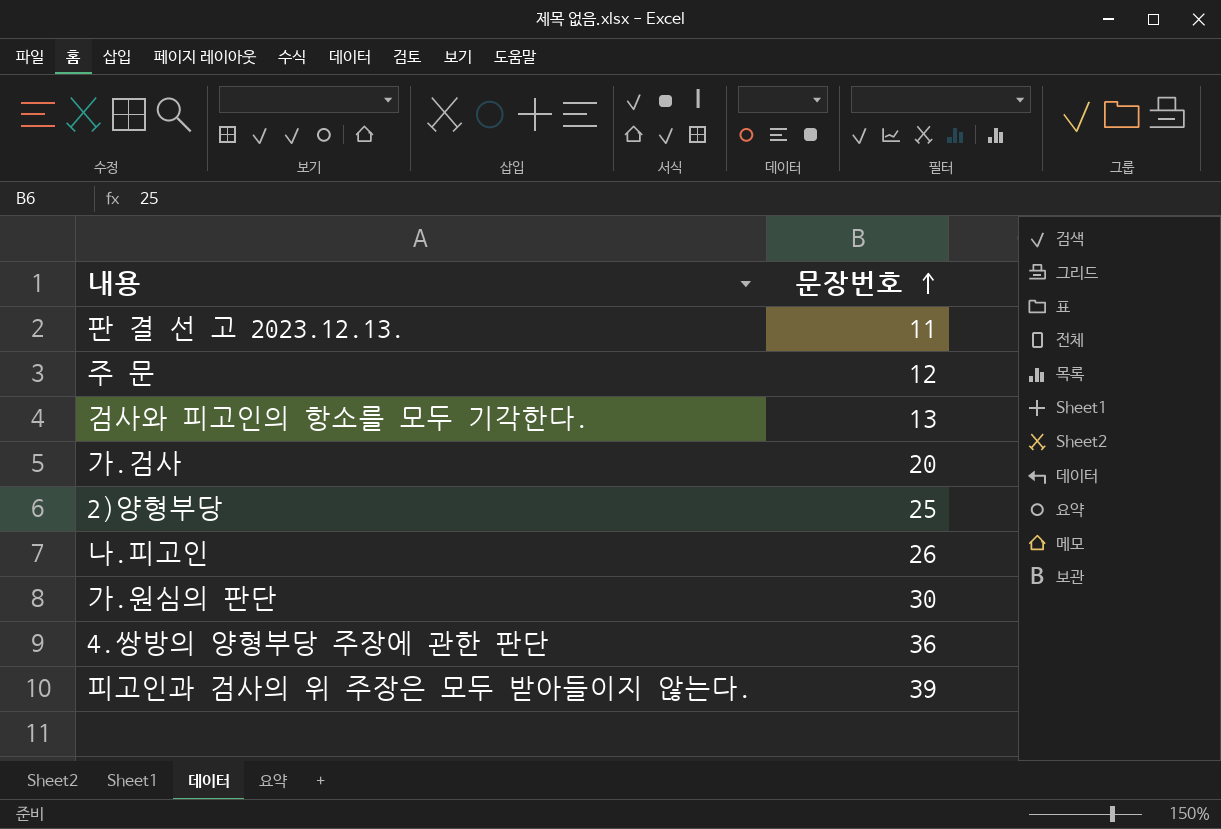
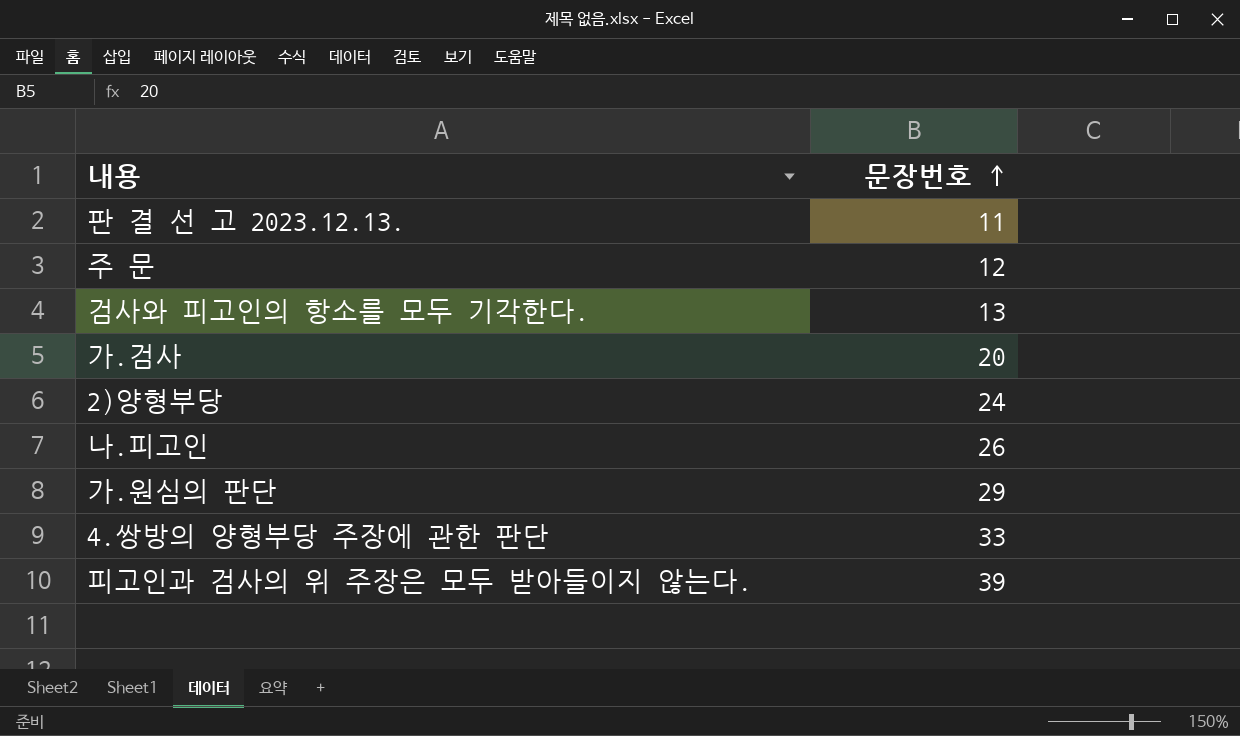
2)양형부당 | 문장번호: 25 -> 24
가.원심의 판단 | 문장번호: 30 -> 29
4.쌍방의 양형부당 주장에 관한 판단 | 문장번호: 36 -> 33

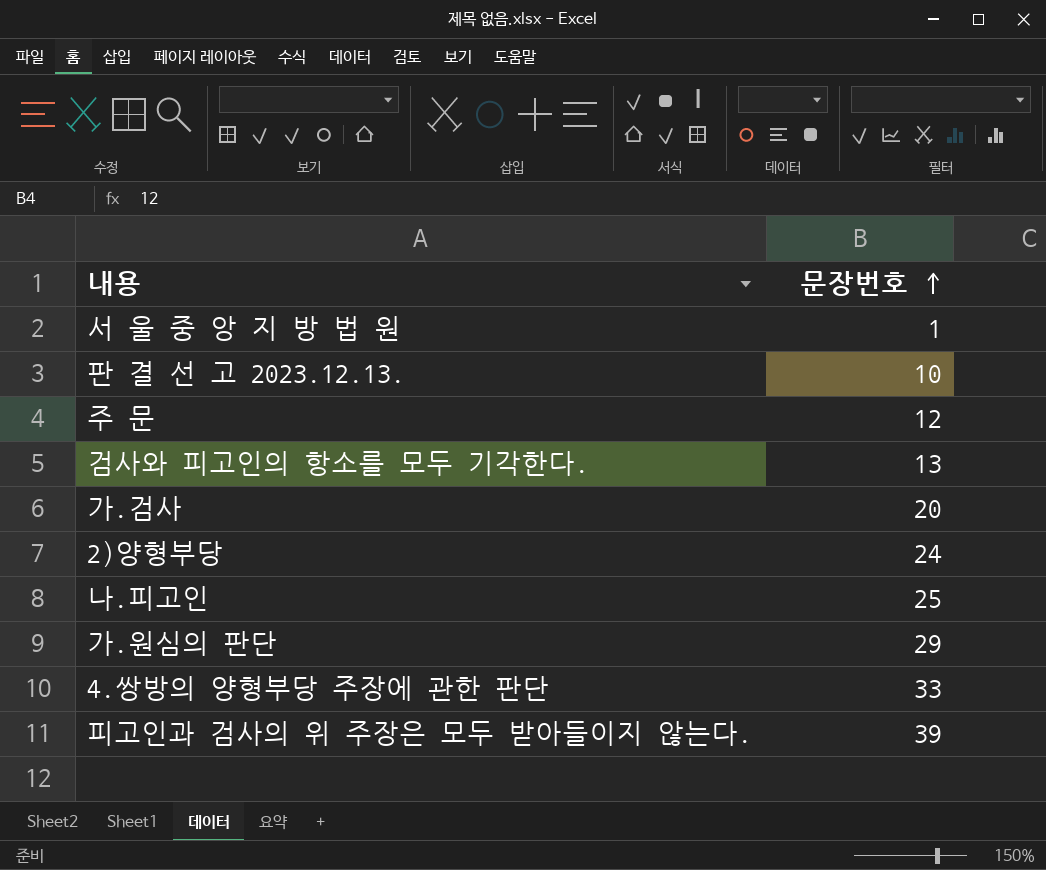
row 서 울 중 앙 지 방 법 원: none -> 1
판 결 선 고 2023.12.13. | 문장번호: 11 -> 10
나.피고인 | 문장번호: 26 -> 25

